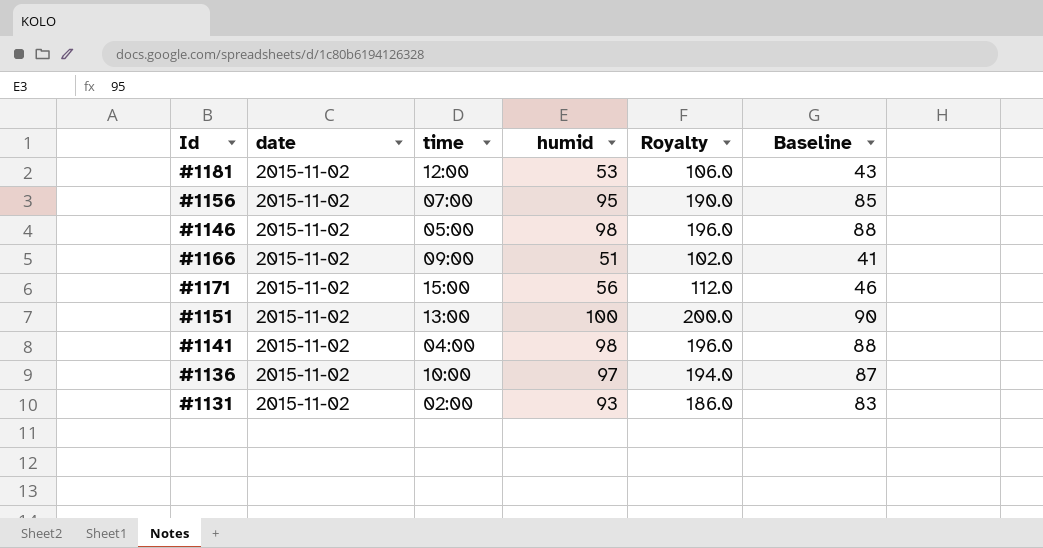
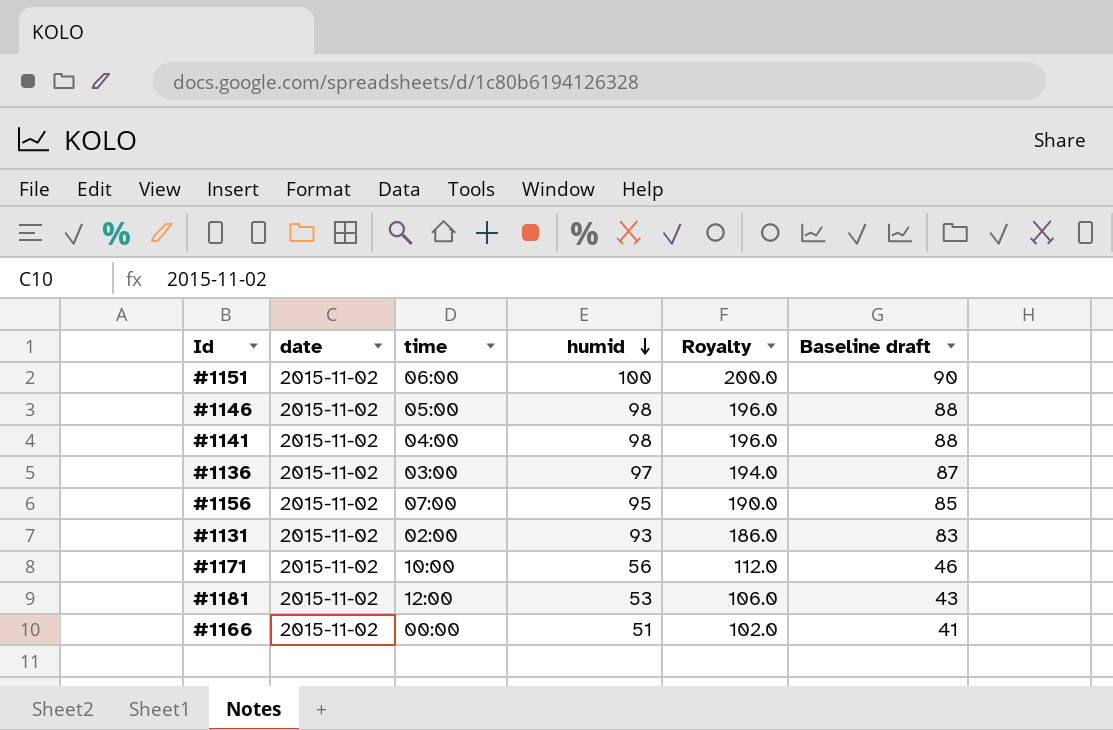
row order: none -> humid descending
column name: Baseline -> Baseline draft
#1151 | time: 13:00 -> 06:00
#1136 | time: 10:00 -> 03:00
#1171 | time: 15:00 -> 10:00
#1166 | time: 09:00 -> 00:00

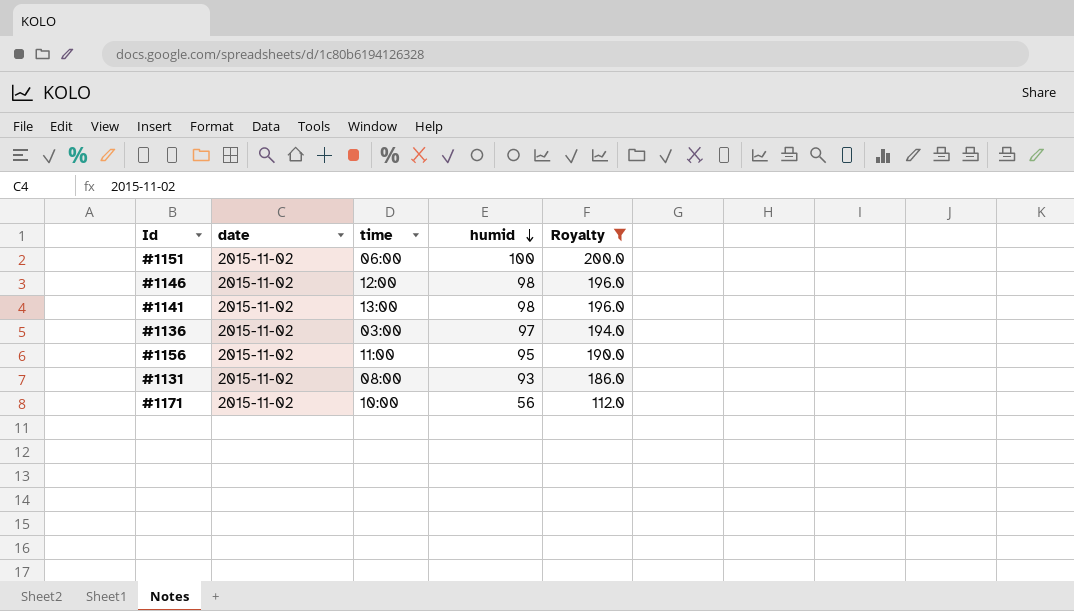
filter: none -> Royalty >= 112.0
column Baseline draft | formula: [humid] - 10 -> none
#1146 | time: 05:00 -> 12:00
#1141 | time: 04:00 -> 13:00
#1156 | time: 07:00 -> 11:00
#1131 | time: 02:00 -> 08:00

